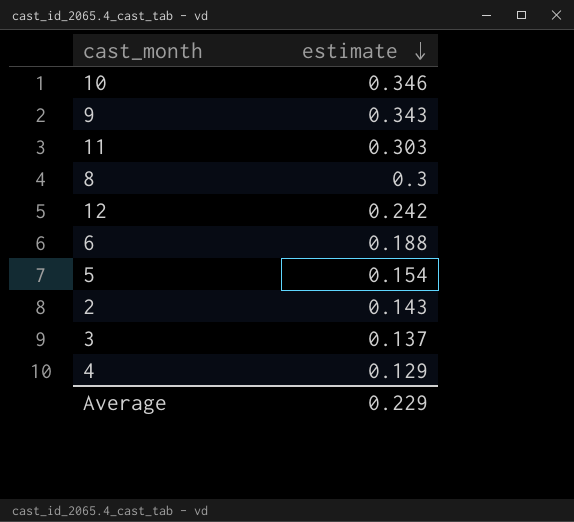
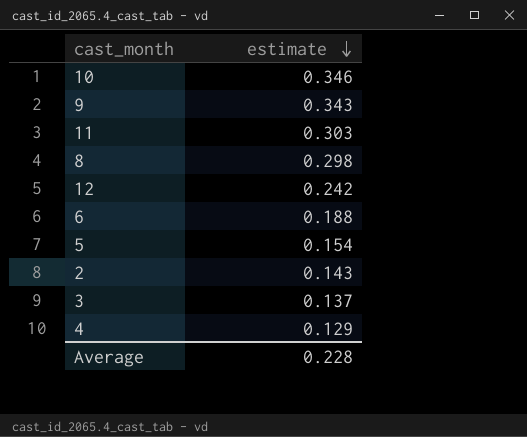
8 | estimate: 0.3 -> 0.298
Average | estimate: 0.229 -> 0.228

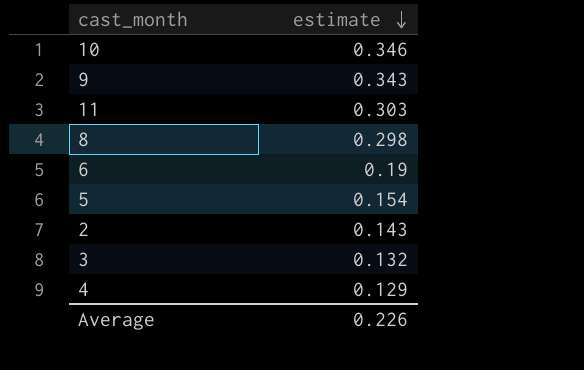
row 12: 0.242 -> none
6 | estimate: 0.188 -> 0.19
3 | estimate: 0.137 -> 0.132
Average | estimate: 0.228 -> 0.226

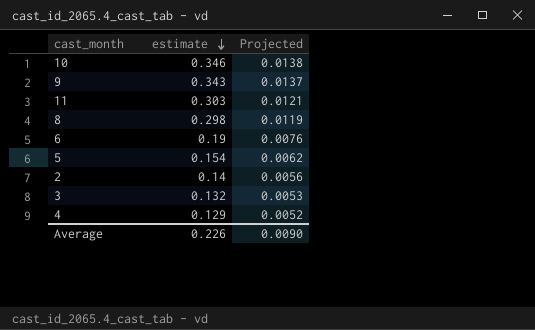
column Projected | formula: none -> [estimate] * 0.04
2 | estimate: 0.143 -> 0.14

